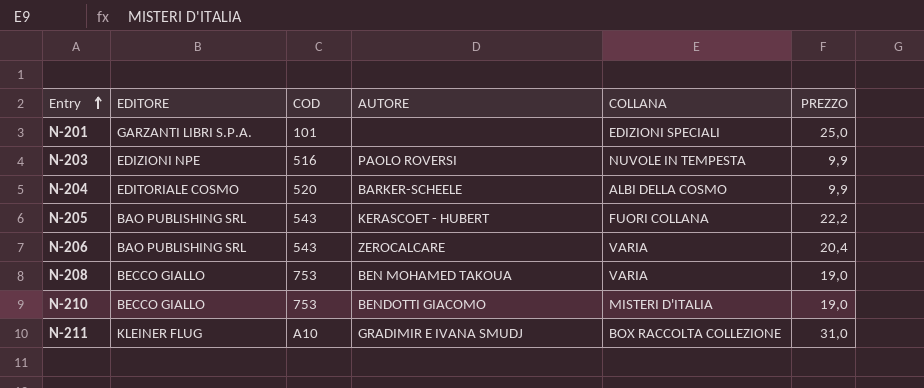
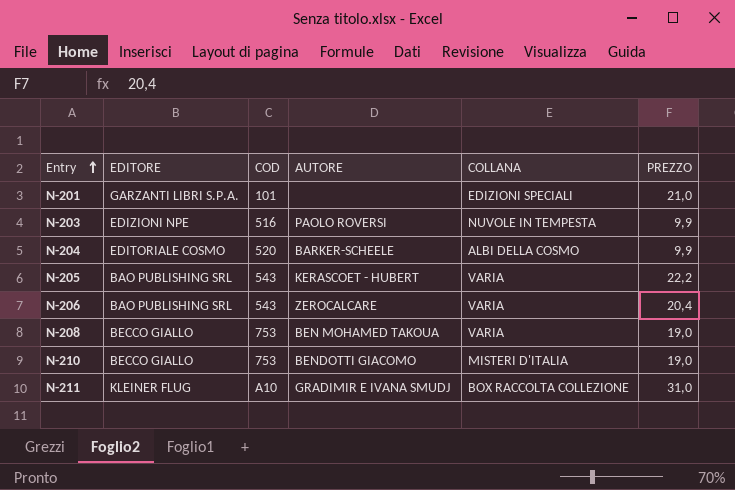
N-201 | PREZZO: 25,0 -> 21,0
N-205 | COLLANA: FUORI COLLANA -> VARIA

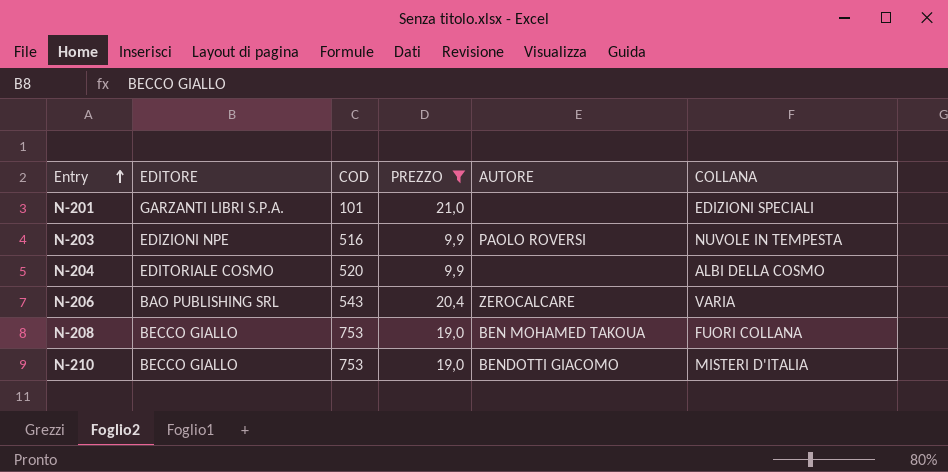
filter: none -> PREZZO <= 21,0
column PREZZO | position: 6 -> 4
N-204 | AUTORE: BARKER-SCHEELE -> none
N-208 | COLLANA: VARIA -> FUORI COLLANA

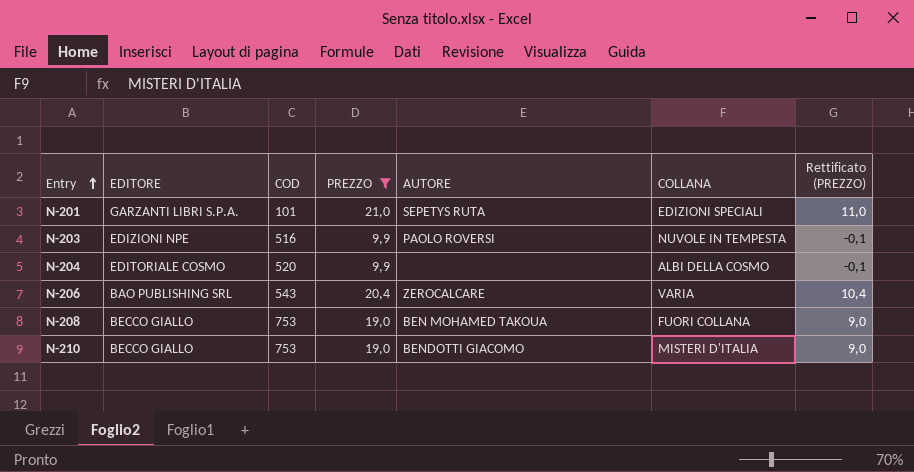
column Rettificato (PREZZO) | formula: none -> [PREZZO] - 10
N-201 | AUTORE: none -> SEPETYS RUTA

